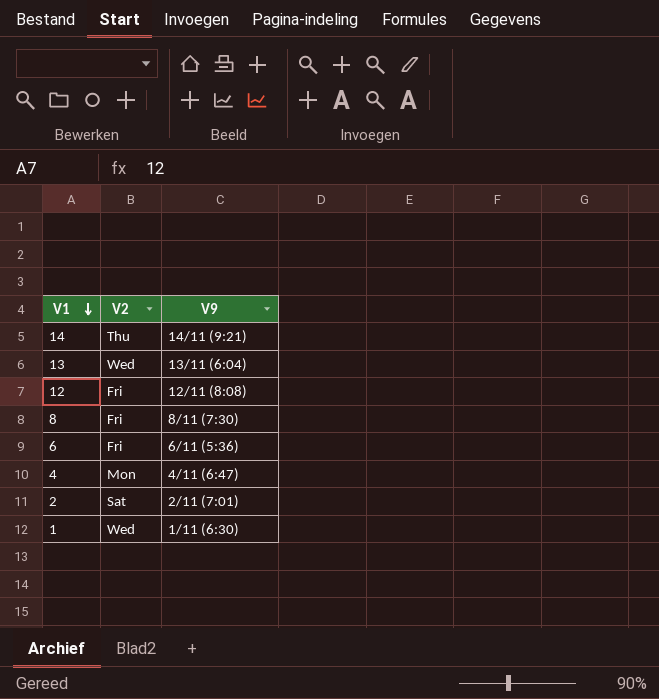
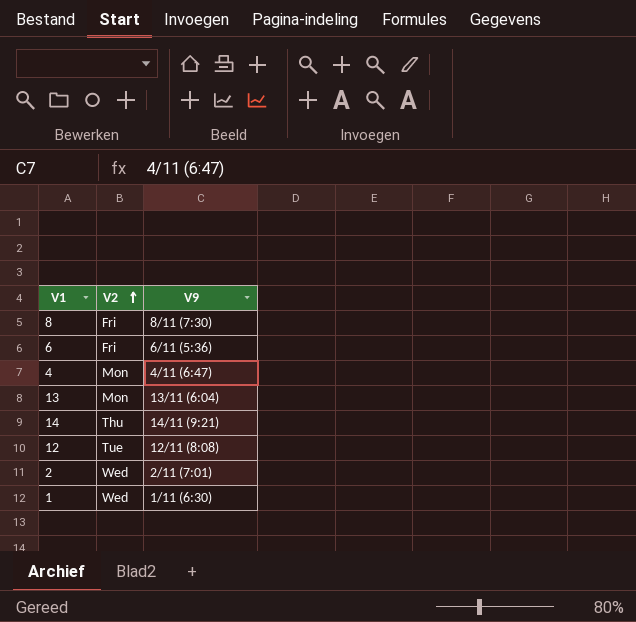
row order: V1 descending -> V2 ascending
13 | V2: Wed -> Mon
12 | V2: Fri -> Tue
2 | V2: Sat -> Wed

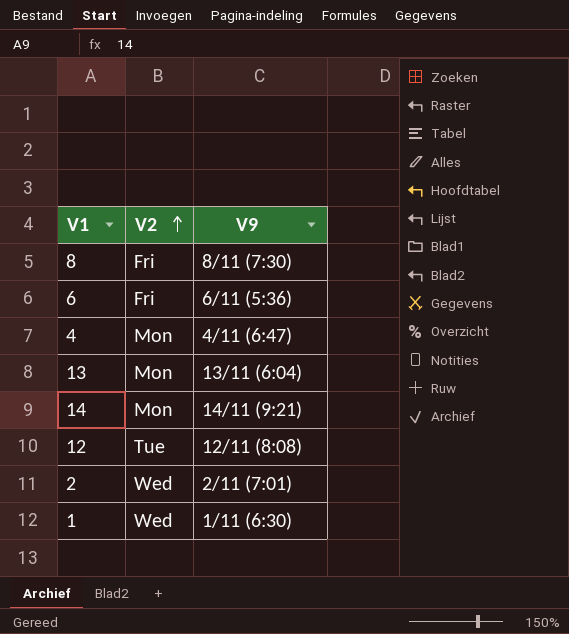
14 | V2: Thu -> Mon

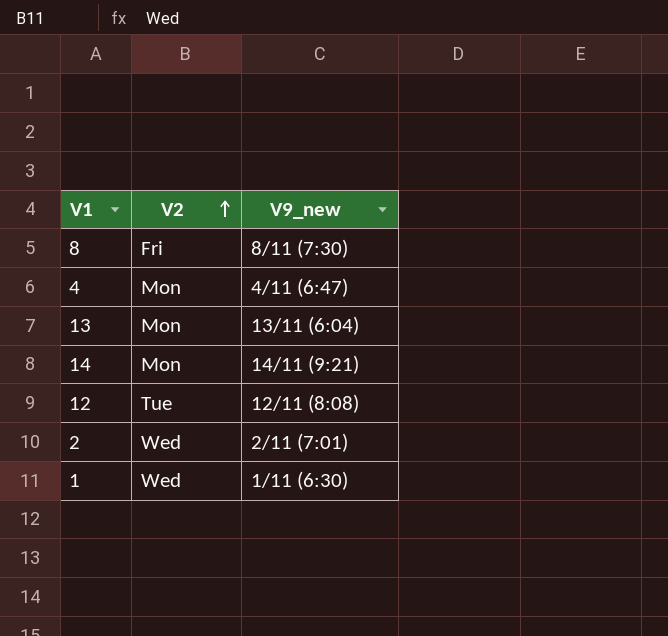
column name: V9 -> V9_new
row 6: Fri | 6/11 (5:36) -> none

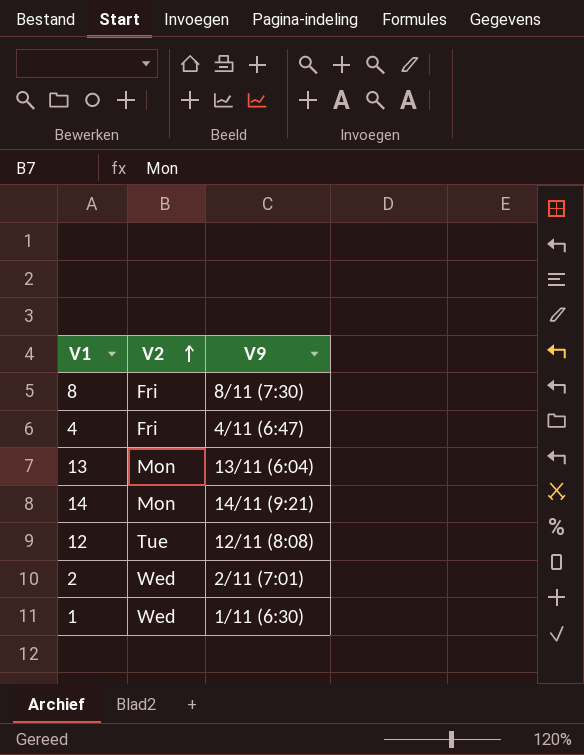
column name: V9_new -> V9
4 | V2: Mon -> Fri

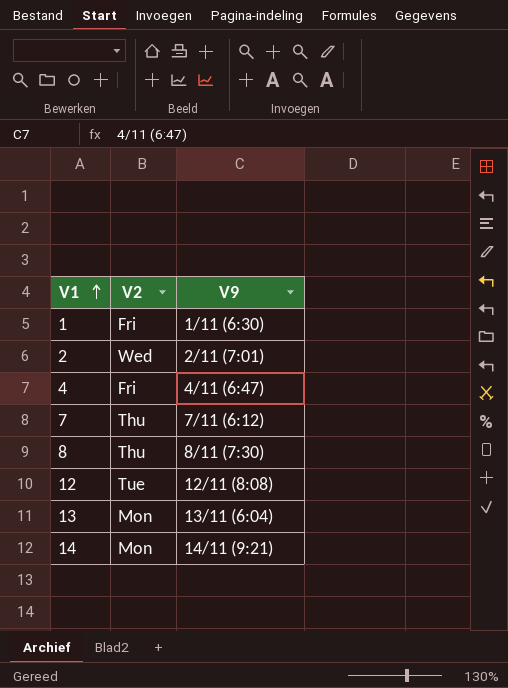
row order: V2 ascending -> V1 ascending
1 | V2: Wed -> Fri
row 7: none -> Thu | 7/11 (6:12)
8 | V2: Fri -> Thu

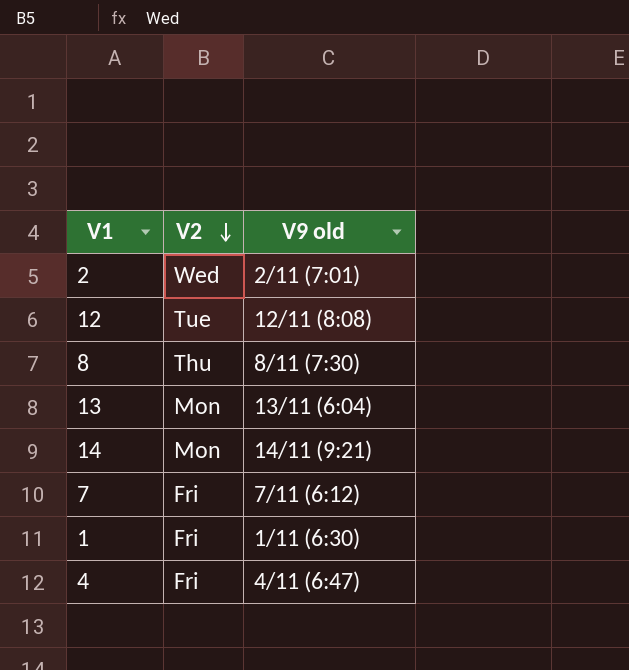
row order: V1 ascending -> V2 descending
column name: V9 -> V9 old
7 | V2: Thu -> Fri

